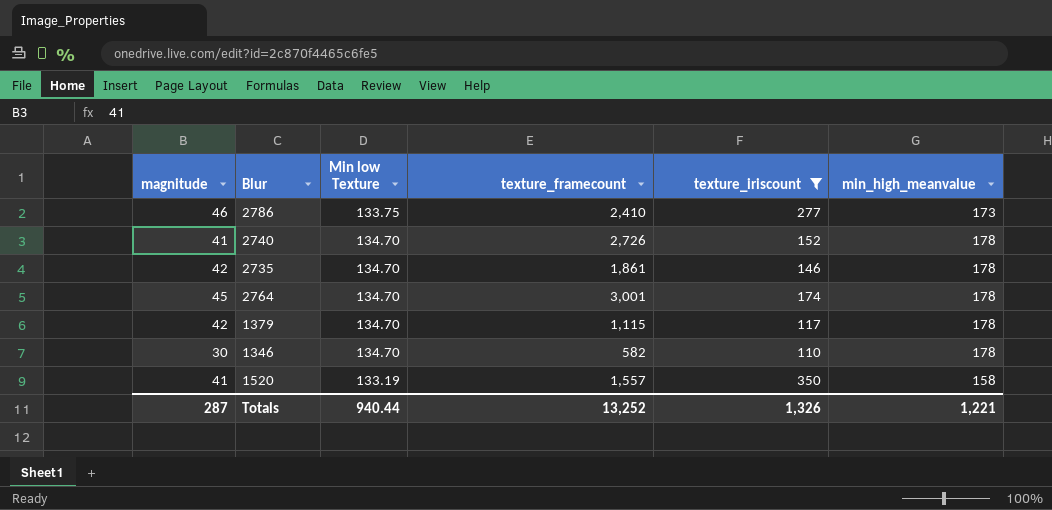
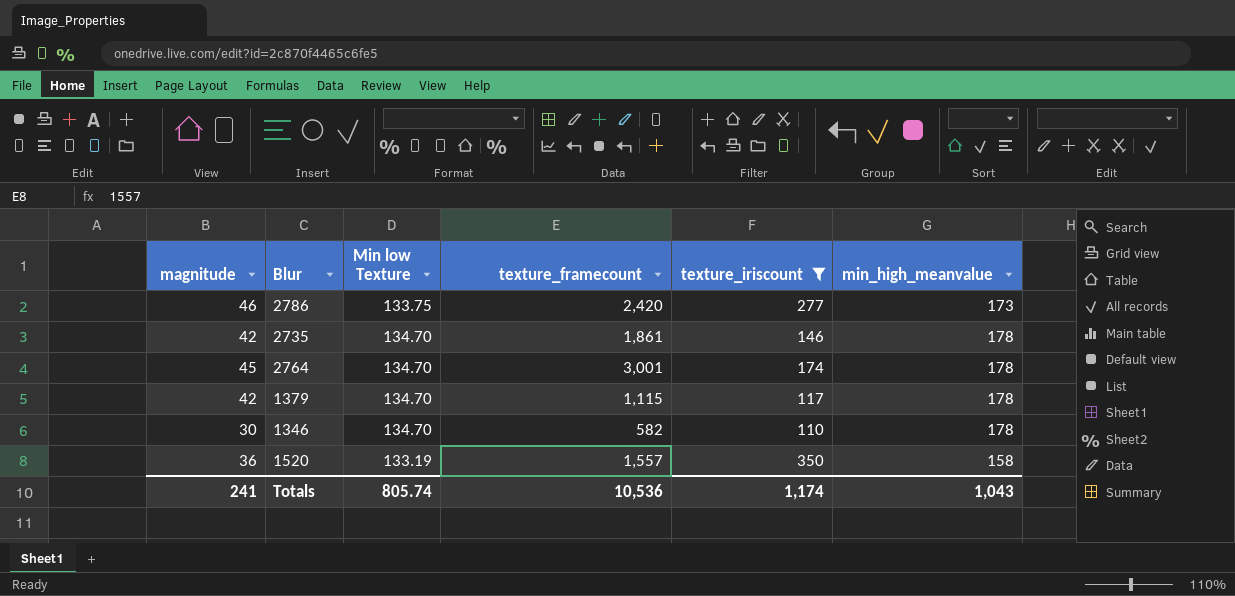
row 2740: 41 | 134.70 | 2,726 | 152 | 178 -> none
2786 | texture_framecount: 2,410 -> 2,420
1520 | magnitude: 41 -> 36
Totals | magnitude: 287 -> 241
Totals | Min low Texture: 940.44 -> 805.74
Totals | texture_framecount: 13,252 -> 10,536
Totals | texture_iriscount: 1,326 -> 1,174
Totals | min_high_meanvalue: 1,221 -> 1,043

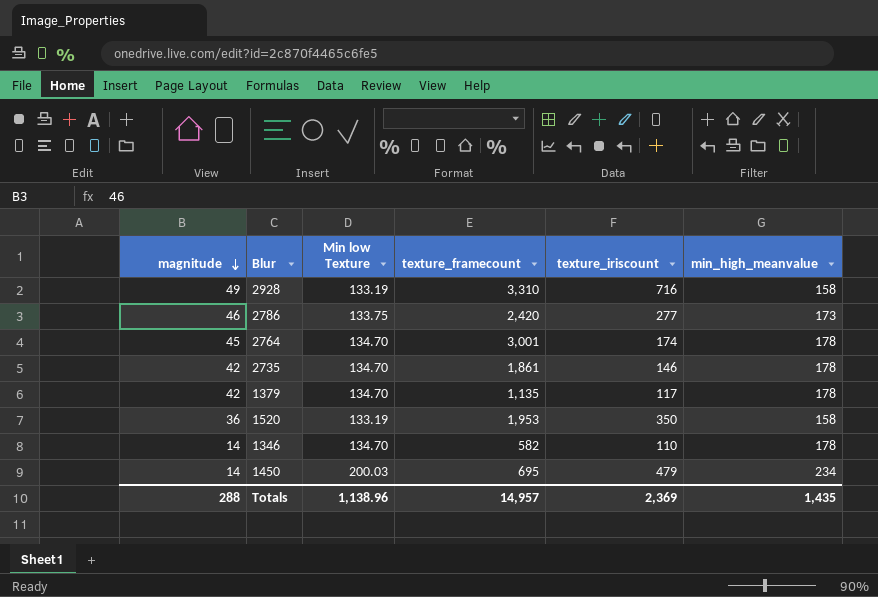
filter: texture_iriscount <= 350 -> none
row order: none -> magnitude descending
1379 | texture_framecount: 1,115 -> 1,135
1520 | texture_framecount: 1,557 -> 1,953
1346 | magnitude: 30 -> 14
Totals | magnitude: 241 -> 288
Totals | Min low Texture: 805.74 -> 1,138.96
Totals | texture_framecount: 10,536 -> 14,957
Totals | texture_iriscount: 1,174 -> 2,369
Totals | min_high_meanvalue: 1,043 -> 1,435

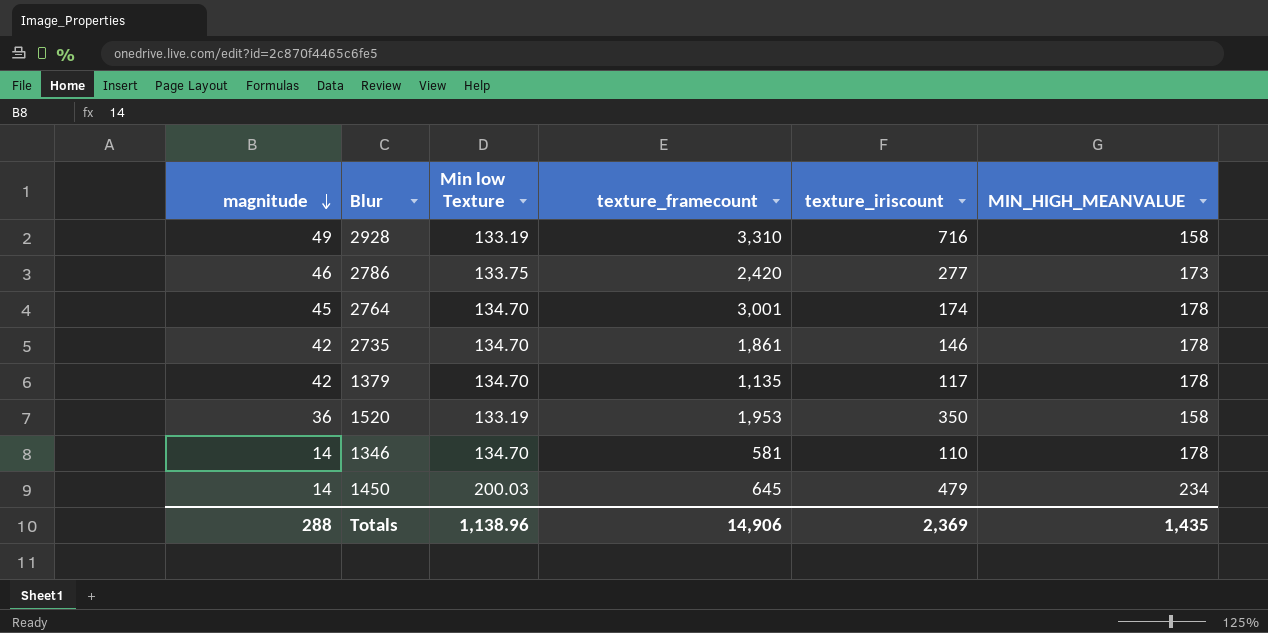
column name: min_high_meanvalue -> MIN_HIGH_MEANVALUE
1346 | texture_framecount: 582 -> 581
1450 | texture_framecount: 695 -> 645
Totals | texture_framecount: 14,957 -> 14,906

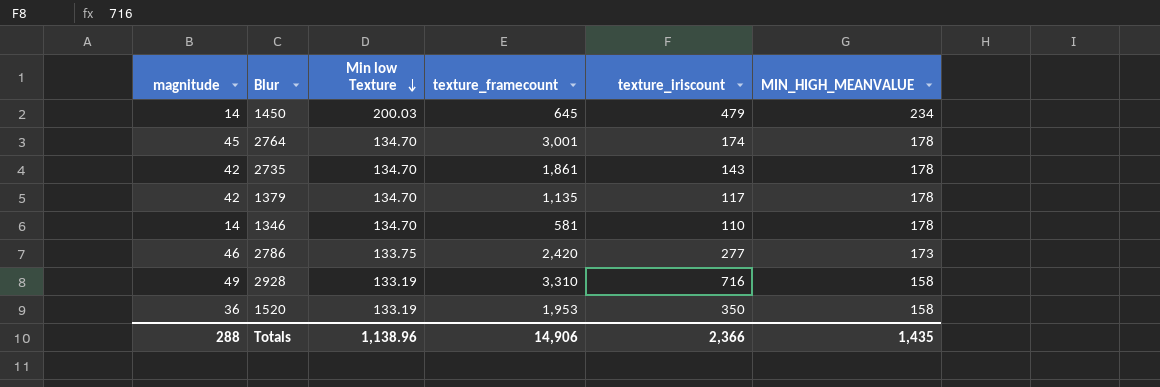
row order: magnitude descending -> Min low Texture descending
2735 | texture_iriscount: 146 -> 143
Totals | texture_iriscount: 2,369 -> 2,366

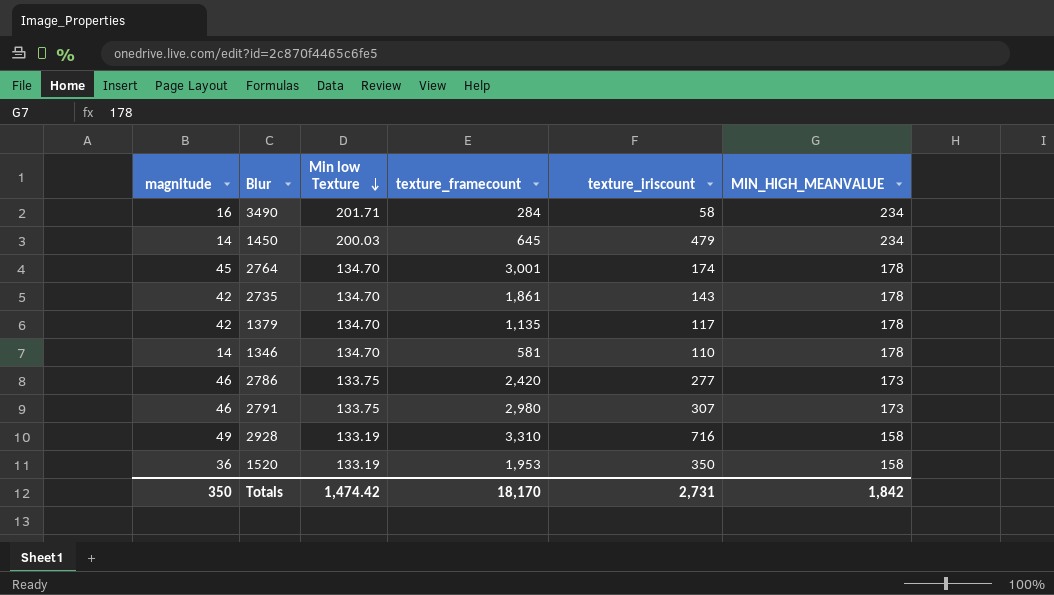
row 3490: none -> 16 | 201.71 | 284 | 58 | 234
row 2791: none -> 46 | 133.75 | 2,980 | 307 | 173
Totals | magnitude: 288 -> 350
Totals | Min low Texture: 1,138.96 -> 1,474.42
Totals | texture_framecount: 14,906 -> 18,170
Totals | texture_iriscount: 2,366 -> 2,731
Totals | MIN_HIGH_MEANVALUE: 1,435 -> 1,842

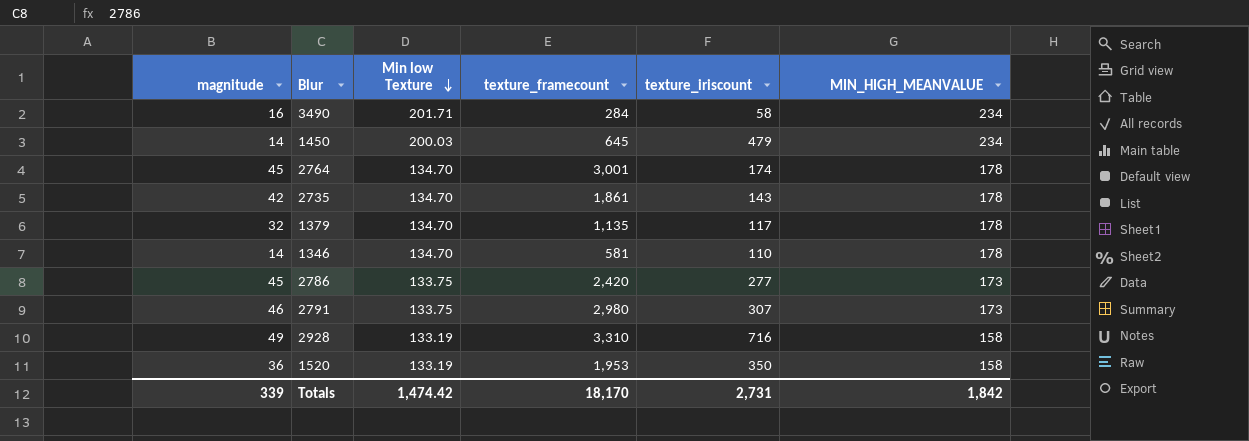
1379 | magnitude: 42 -> 32
2786 | magnitude: 46 -> 45
Totals | magnitude: 350 -> 339

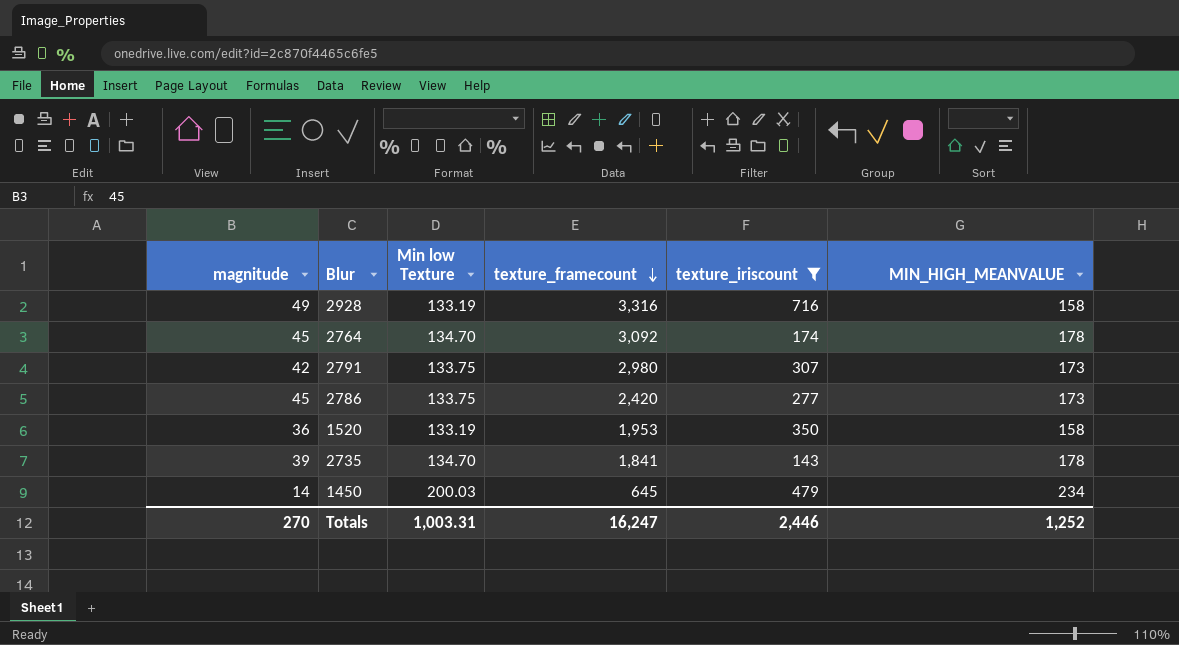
filter: none -> texture_iriscount >= 143
row order: Min low Texture descending -> texture_framecount descending
2928 | texture_framecount: 3,310 -> 3,316
2764 | texture_framecount: 3,001 -> 3,092
2791 | magnitude: 46 -> 42
2735 | magnitude: 42 -> 39
2735 | texture_framecount: 1,861 -> 1,841
Totals | magnitude: 339 -> 270
Totals | Min low Texture: 1,474.42 -> 1,003.31
Totals | texture_framecount: 18,170 -> 16,247
Totals | texture_iriscount: 2,731 -> 2,446
Totals | MIN_HIGH_MEANVALUE: 1,842 -> 1,252

